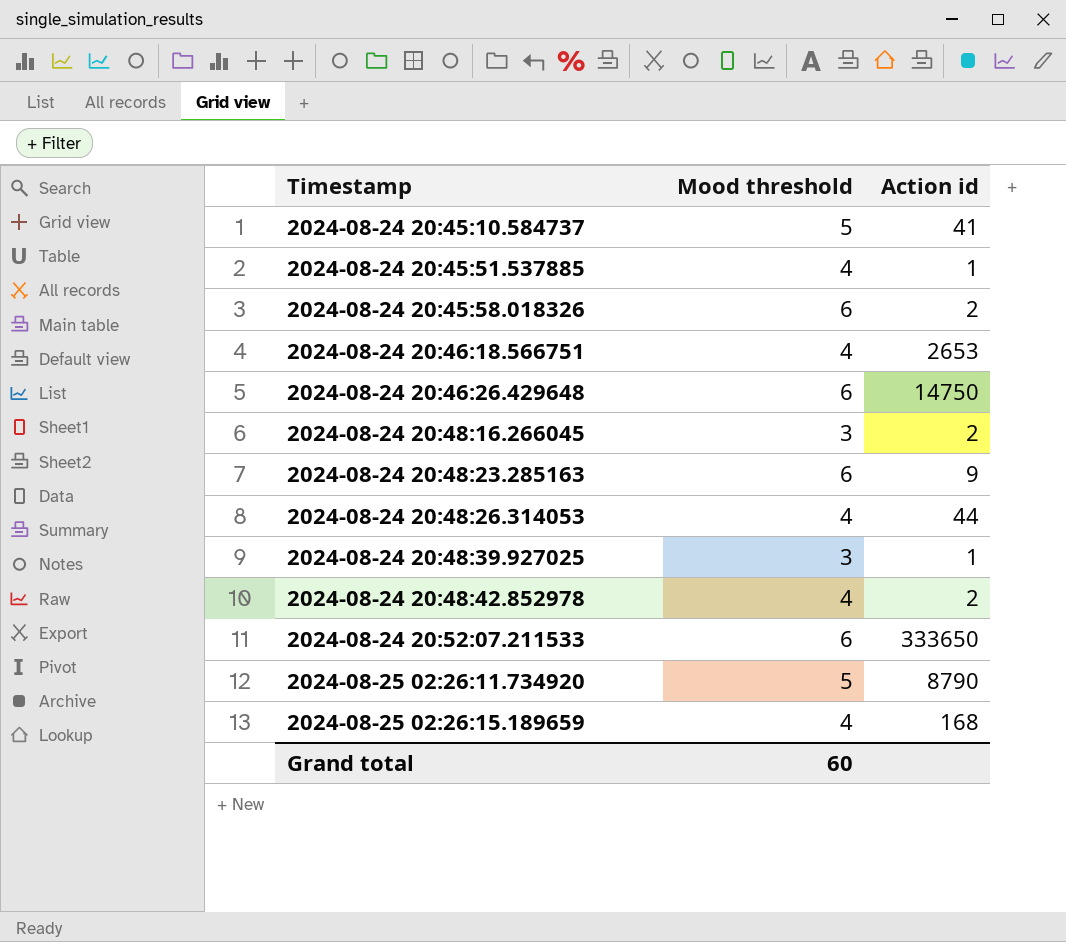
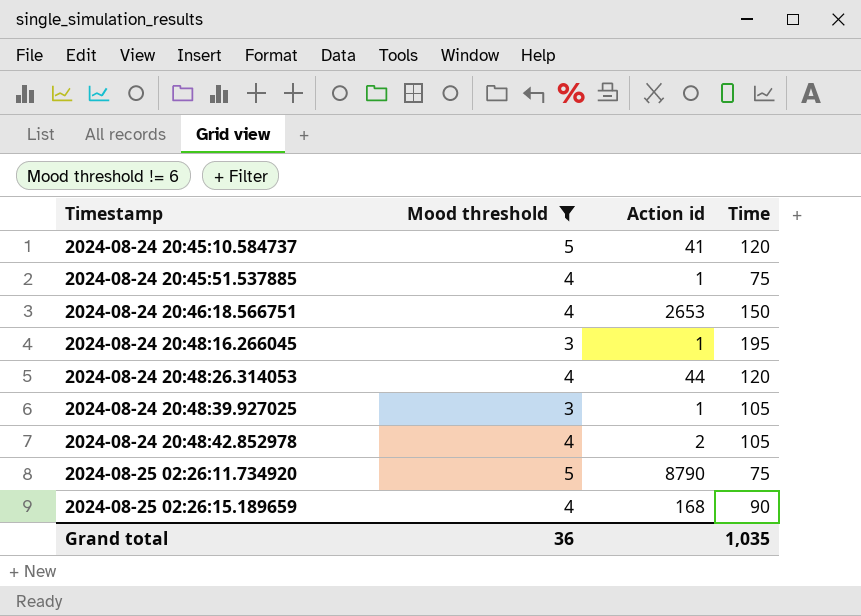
filter: none -> Mood threshold != 6
column Time | position: none -> 4
2024-08-24 20:48:16.266045 | Action id: 2 -> 1
Grand total | Mood threshold: 60 -> 36

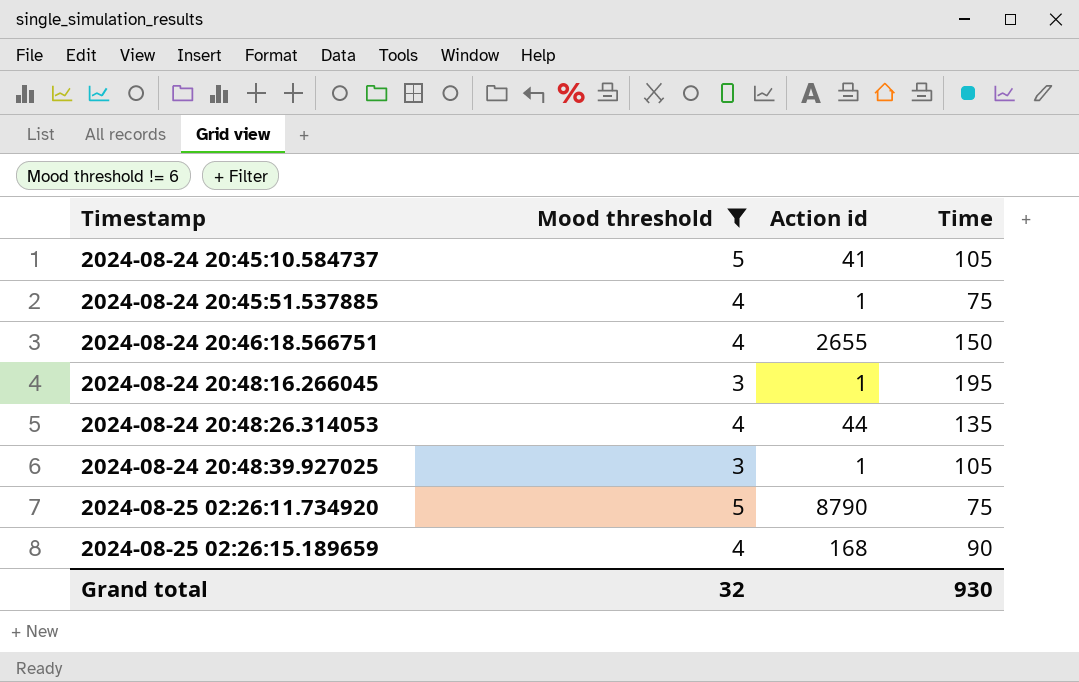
row 2024-08-24 20:48:42.852978: 4 | 2 | 105 -> none
2024-08-24 20:45:10.584737 | Time: 120 -> 105
2024-08-24 20:46:18.566751 | Action id: 2653 -> 2655
2024-08-24 20:48:26.314053 | Time: 120 -> 135
Grand total | Mood threshold: 36 -> 32
Grand total | Time: 1,035 -> 930

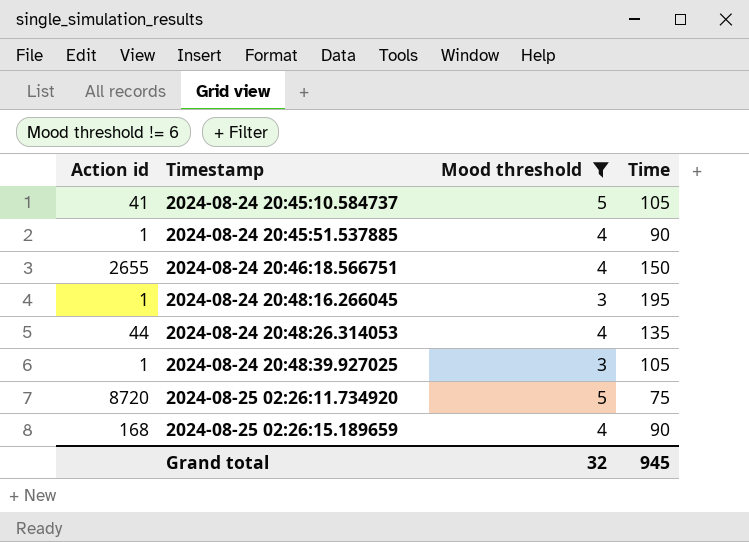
column Action id | position: 3 -> 1
2024-08-24 20:45:51.537885 | Time: 75 -> 90
2024-08-25 02:26:11.734920 | Action id: 8790 -> 8720
Grand total | Time: 930 -> 945

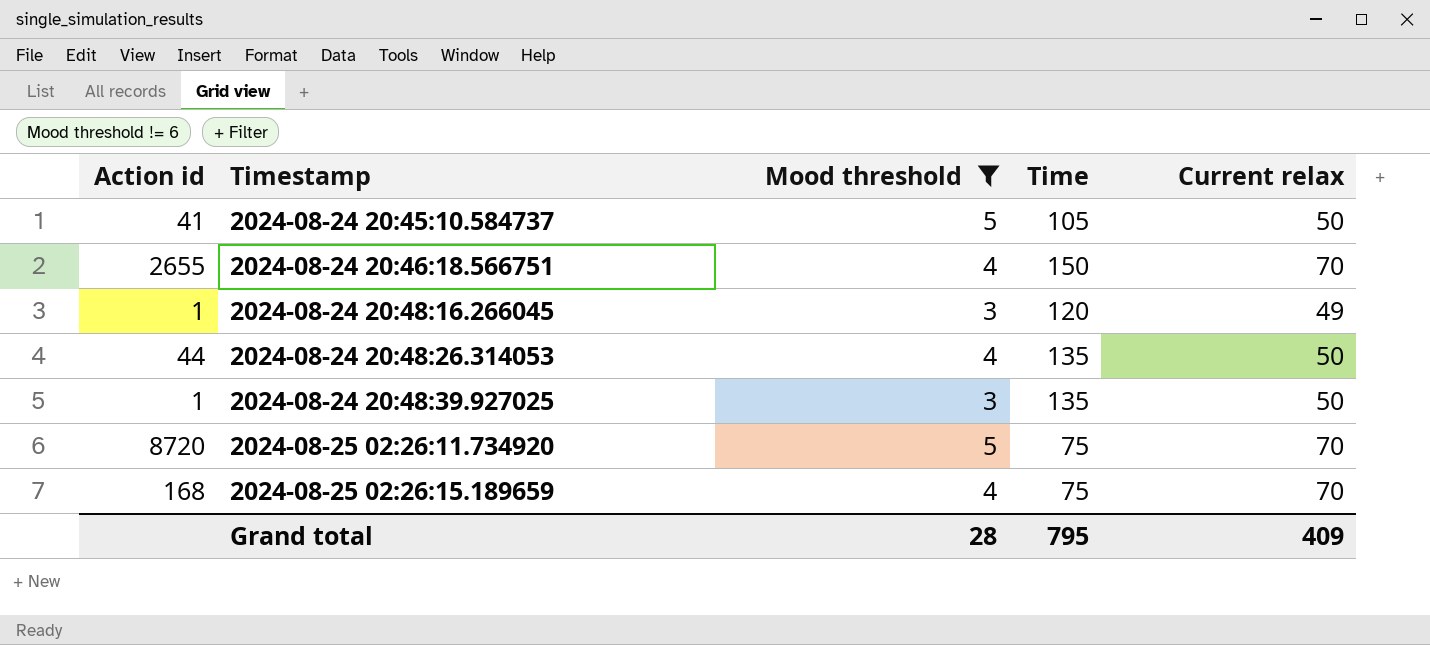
column Current relax | position: none -> 5
row 2024-08-24 20:45:51.537885: 1 | 4 | 90 -> none
2024-08-24 20:48:16.266045 | Time: 195 -> 120
2024-08-24 20:48:39.927025 | Time: 105 -> 135
2024-08-25 02:26:15.189659 | Time: 90 -> 75
Grand total | Mood threshold: 32 -> 28
Grand total | Time: 945 -> 795

